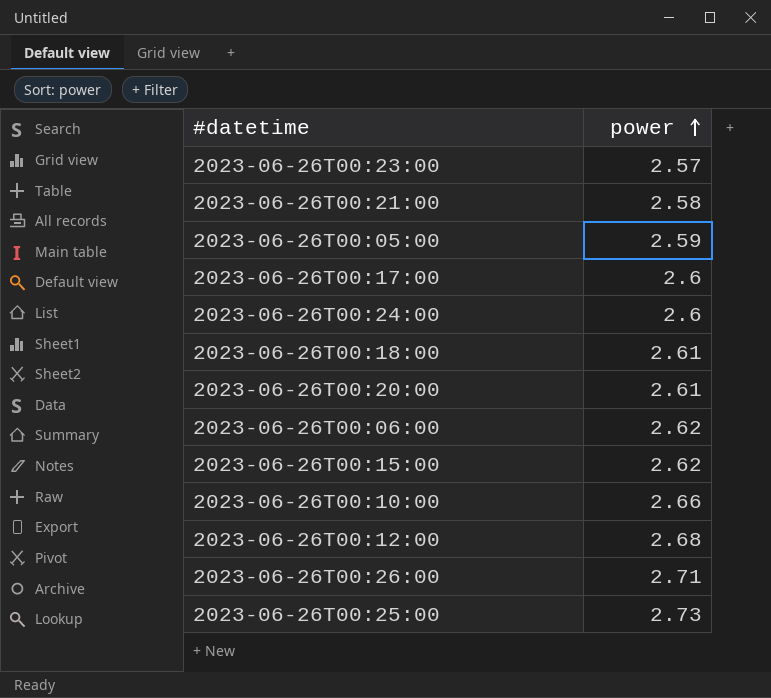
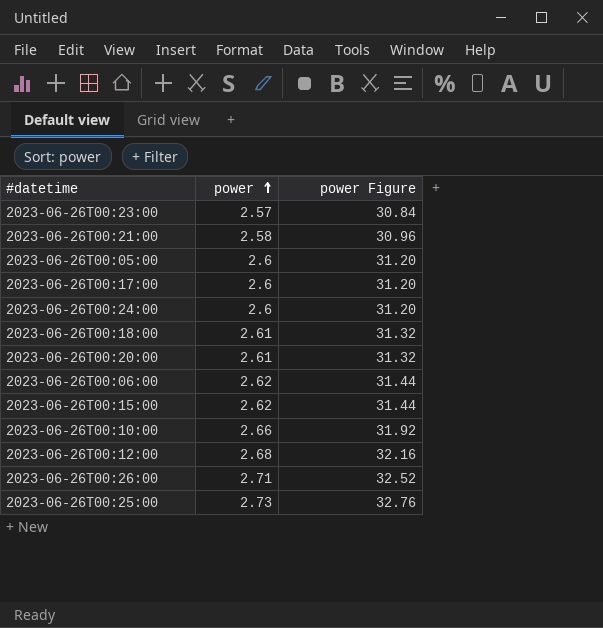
column power Figure | formula: none -> [power] * 12
2023-06-26T00:05:00 | power: 2.59 -> 2.6

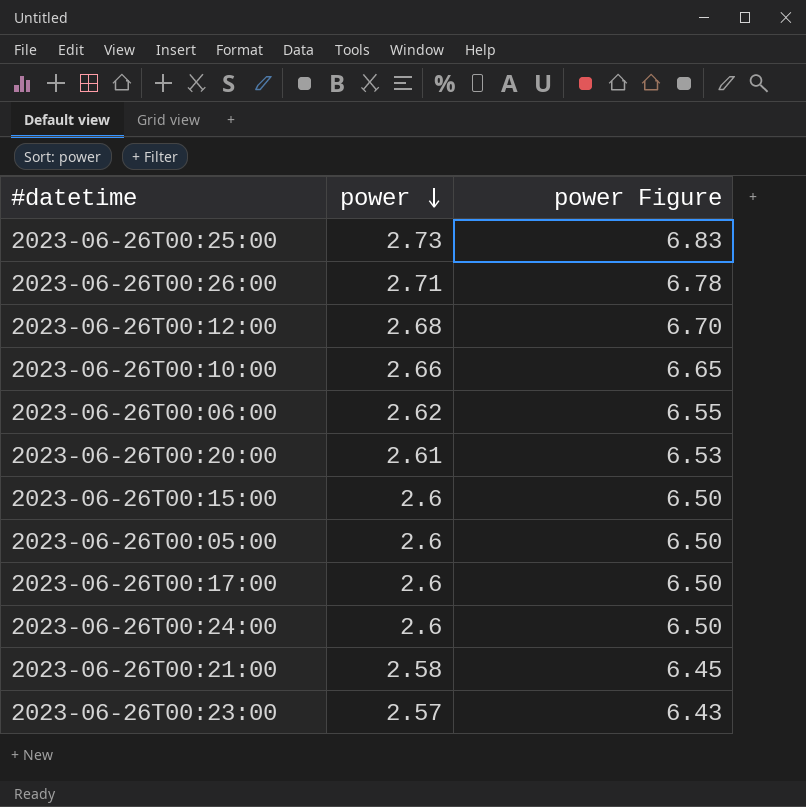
row order: power ascending -> power descending
column power Figure | formula: [power] * 12 -> [power] * 2.5
row 2023-06-26T00:18:00: 2.61 | 31.32 -> none
2023-06-26T00:15:00 | power: 2.62 -> 2.6

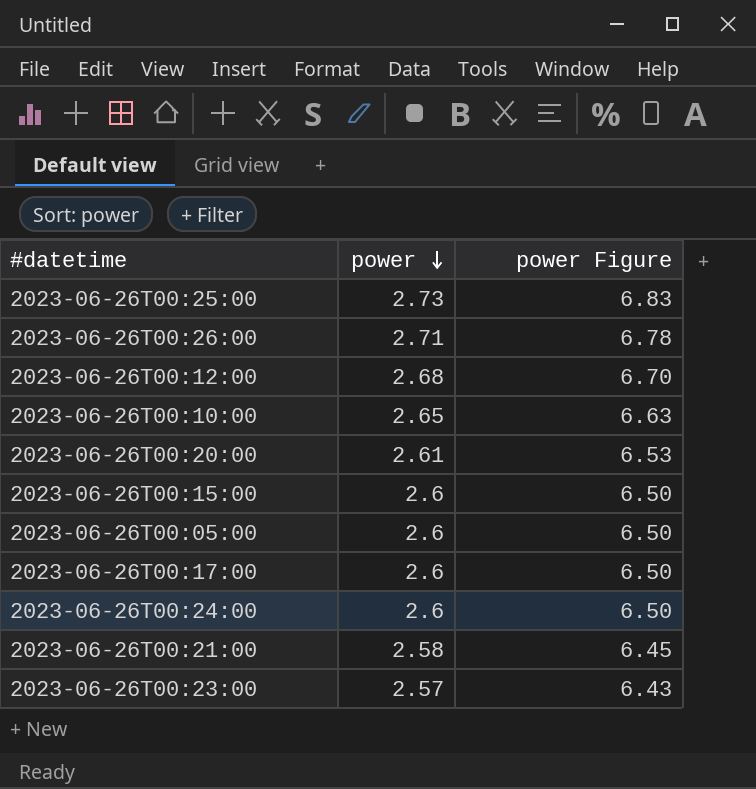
row 2023-06-26T00:06:00: 2.62 | 6.55 -> none
2023-06-26T00:10:00 | power: 2.66 -> 2.65
2023-06-26T00:10:00 | power Figure: 6.65 -> 6.63

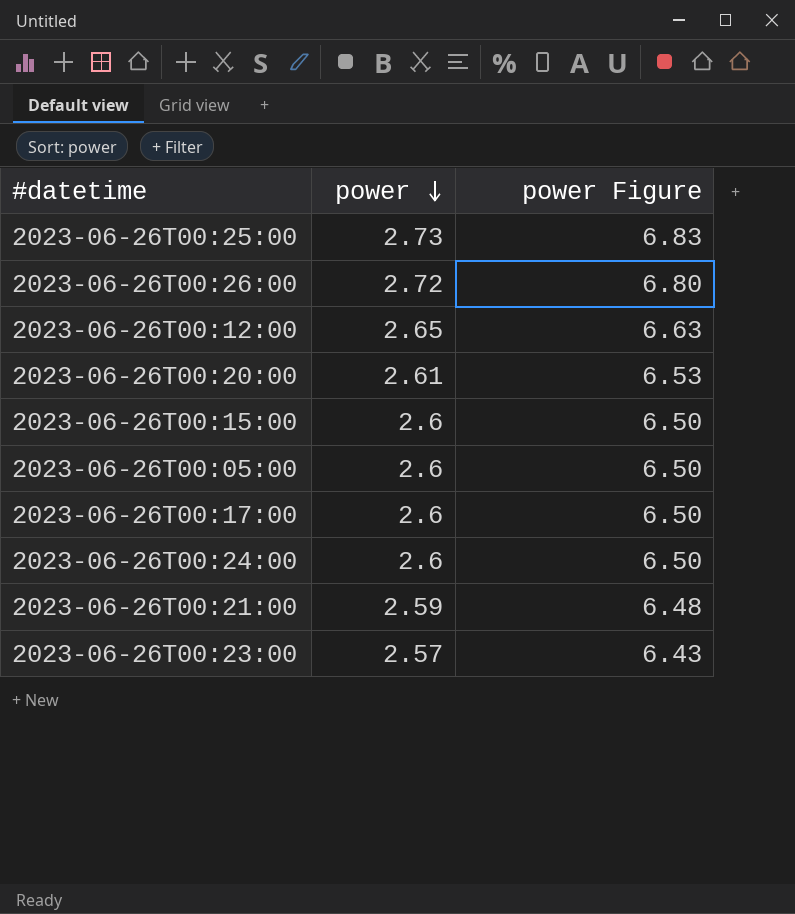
row 2023-06-26T00:10:00: 2.65 | 6.63 -> none
2023-06-26T00:26:00 | power: 2.71 -> 2.72
2023-06-26T00:26:00 | power Figure: 6.78 -> 6.80
2023-06-26T00:12:00 | power: 2.68 -> 2.65
2023-06-26T00:12:00 | power Figure: 6.70 -> 6.63
2023-06-26T00:21:00 | power: 2.58 -> 2.59
2023-06-26T00:21:00 | power Figure: 6.45 -> 6.48

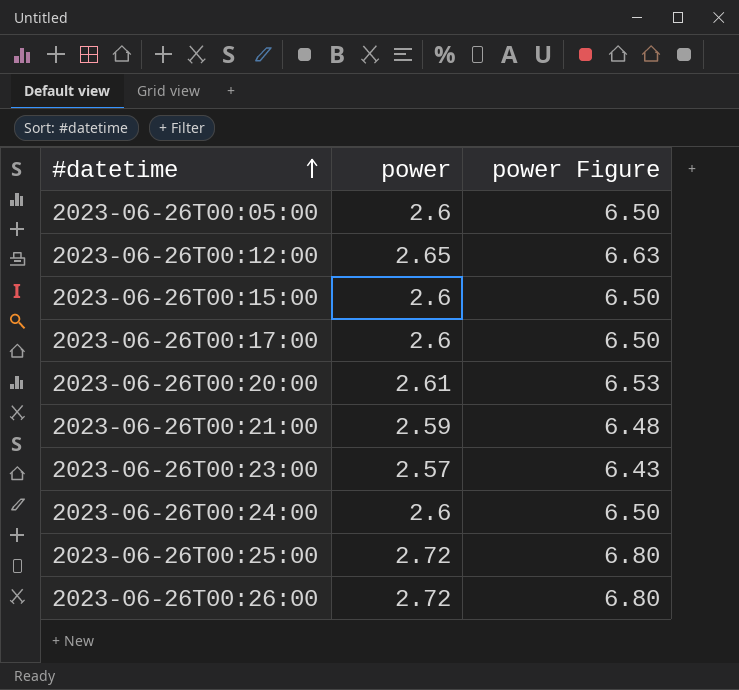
row order: power descending -> #datetime ascending
2023-06-26T00:25:00 | power: 2.73 -> 2.72
2023-06-26T00:25:00 | power Figure: 6.83 -> 6.80

